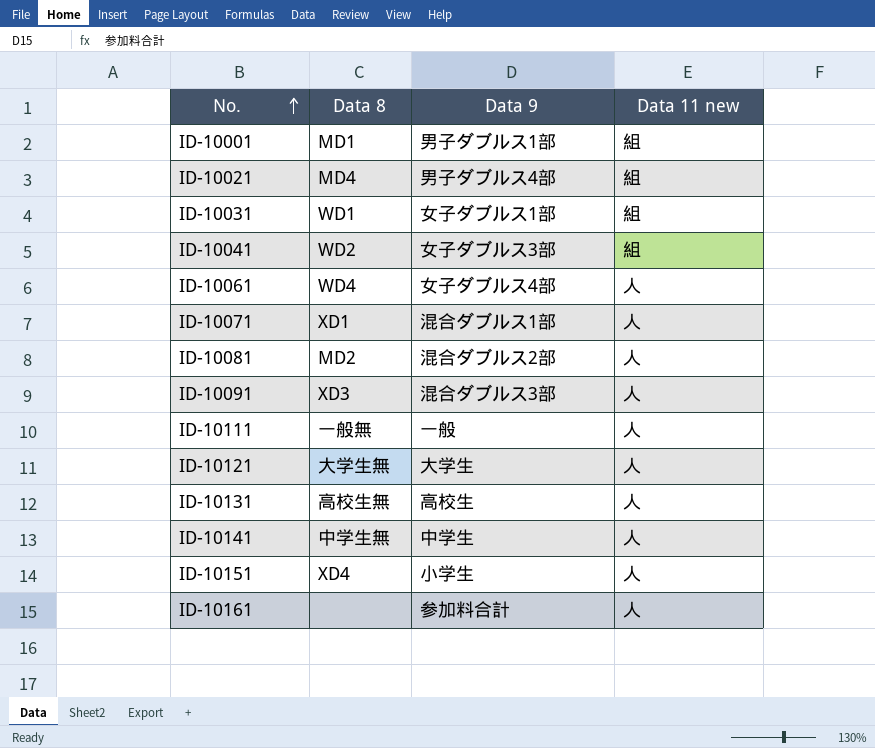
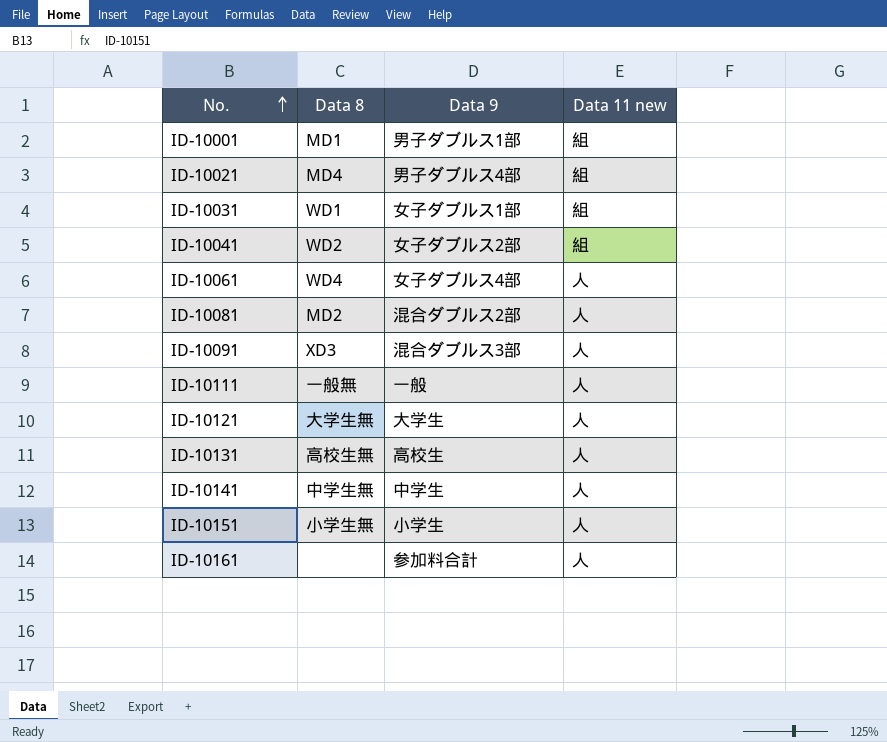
row ID-10071: XD1 | 混合ダブルス1部 | 人 -> none
ID-10041 | Data 9: 女子ダブルス3部 -> 女子ダブルス2部
ID-10151 | Data 8: XD4 -> 小学生無

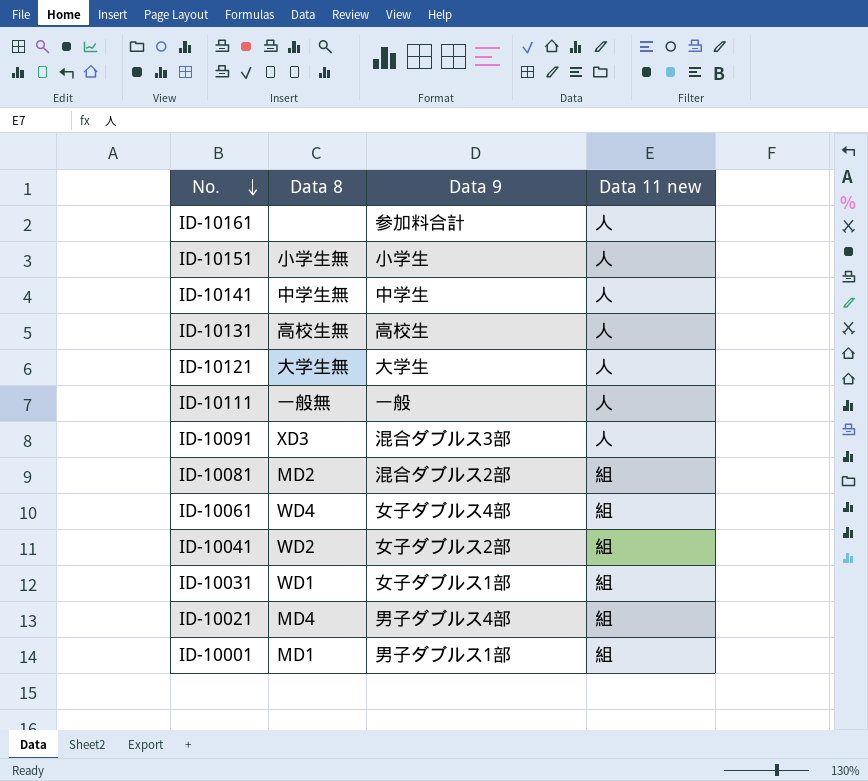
row order: No. ascending -> No. descending
ID-10081 | Data 11 new: 人 -> 組
ID-10061 | Data 11 new: 人 -> 組

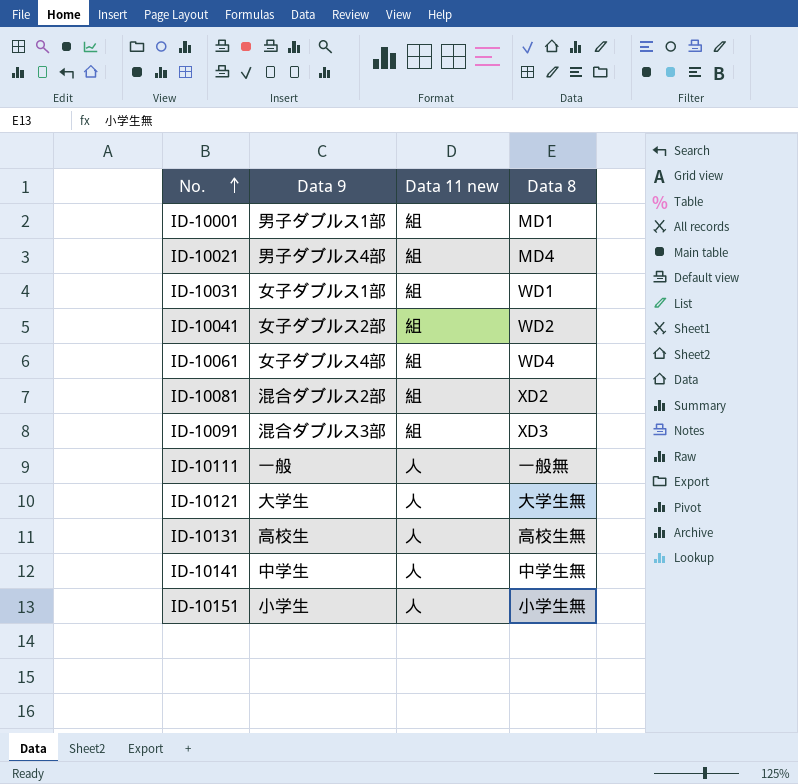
row order: No. descending -> No. ascending
column Data 8 | position: 2 -> 4
row ID-10161: none | 参加料合計 | 人 -> none
ID-10081 | Data 8: MD2 -> XD2
ID-10091 | Data 11 new: 人 -> 組

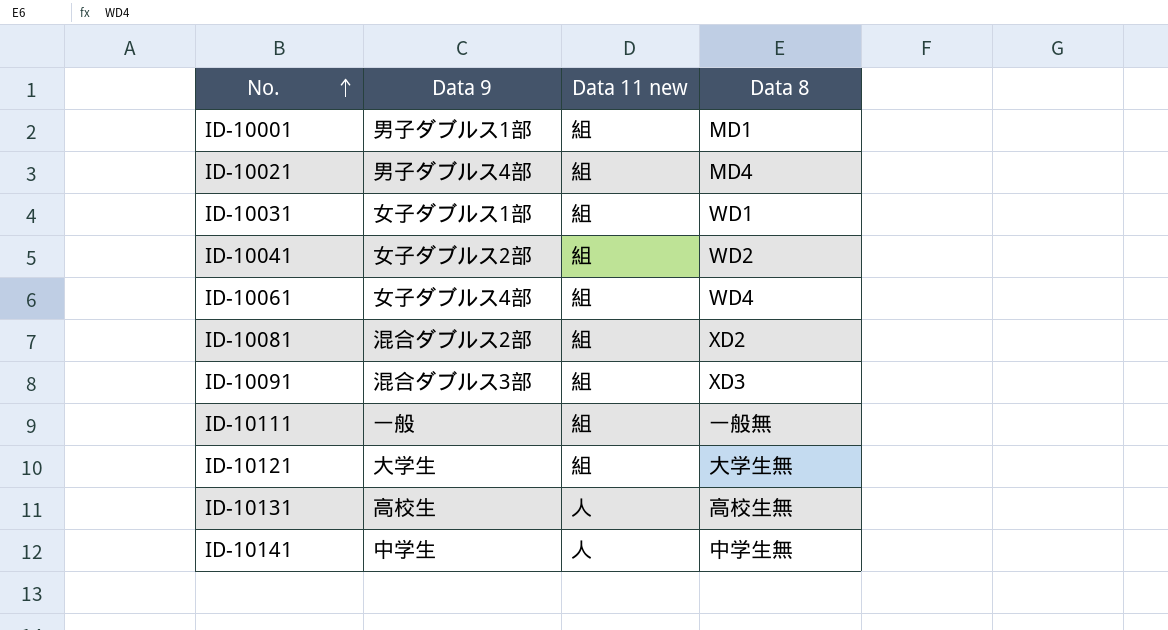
row ID-10151: 小学生 | 人 | 小学生無 -> none
ID-10111 | Data 11 new: 人 -> 組
ID-10121 | Data 11 new: 人 -> 組

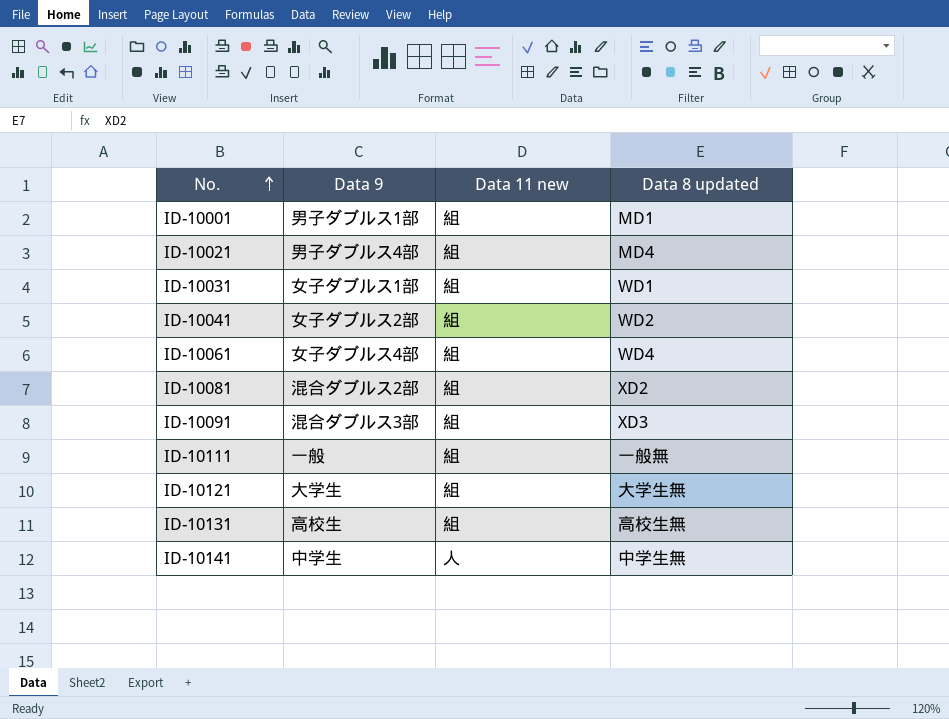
column name: Data 8 -> Data 8 updated
ID-10131 | Data 11 new: 人 -> 組

